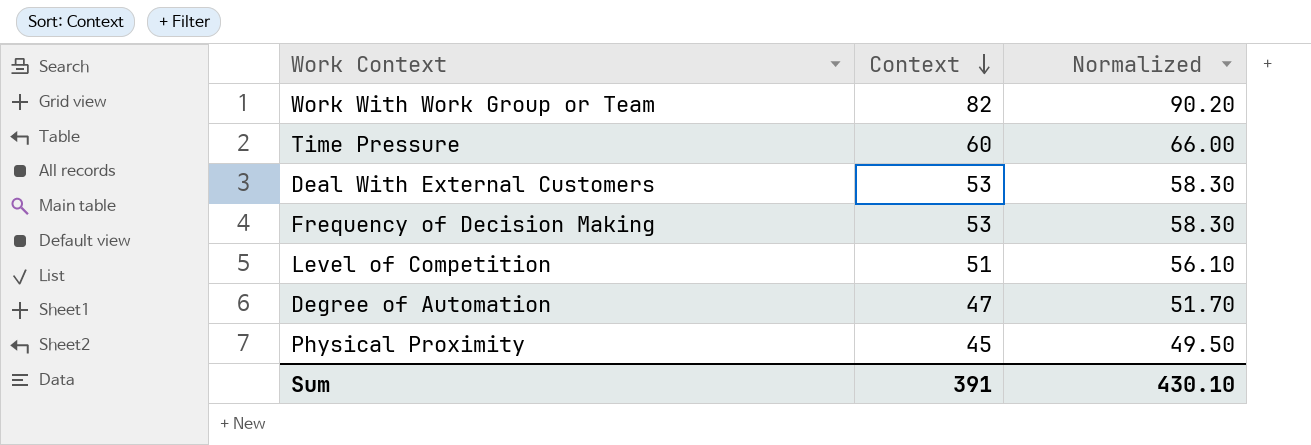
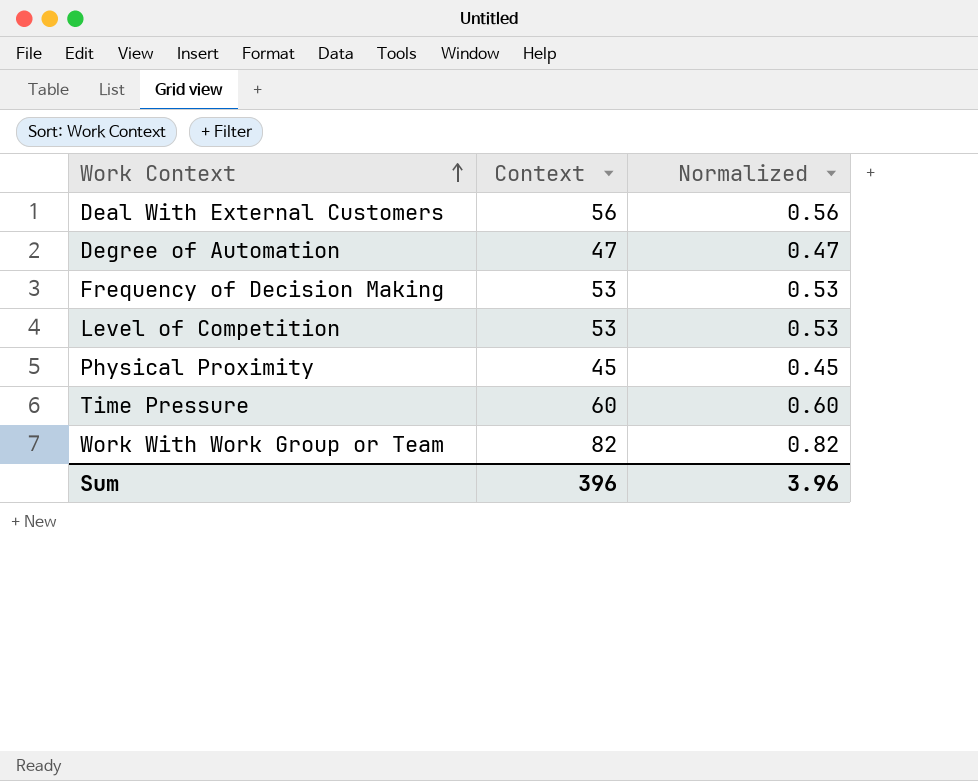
row order: Context descending -> Work Context ascending
column Normalized | formula: [Context] * 1.1 -> [Context] * 0.01
Deal With External Customers | Context: 53 -> 56
Level of Competition | Context: 51 -> 53
Sum | Context: 391 -> 396
Sum | Normalized: 430.10 -> 3.96

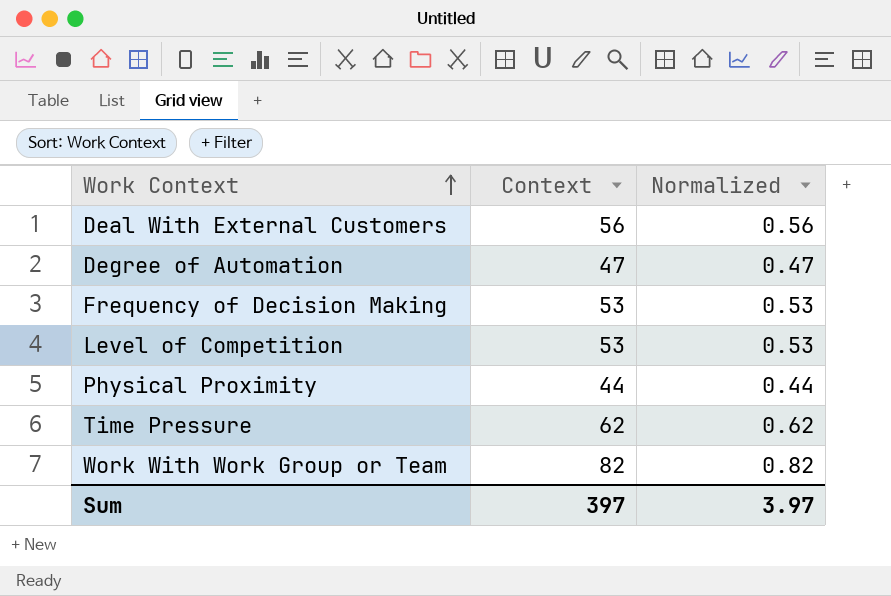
Physical Proximity | Context: 45 -> 44
Physical Proximity | Normalized: 0.45 -> 0.44
Time Pressure | Context: 60 -> 62
Time Pressure | Normalized: 0.60 -> 0.62
Sum | Context: 396 -> 397
Sum | Normalized: 3.96 -> 3.97

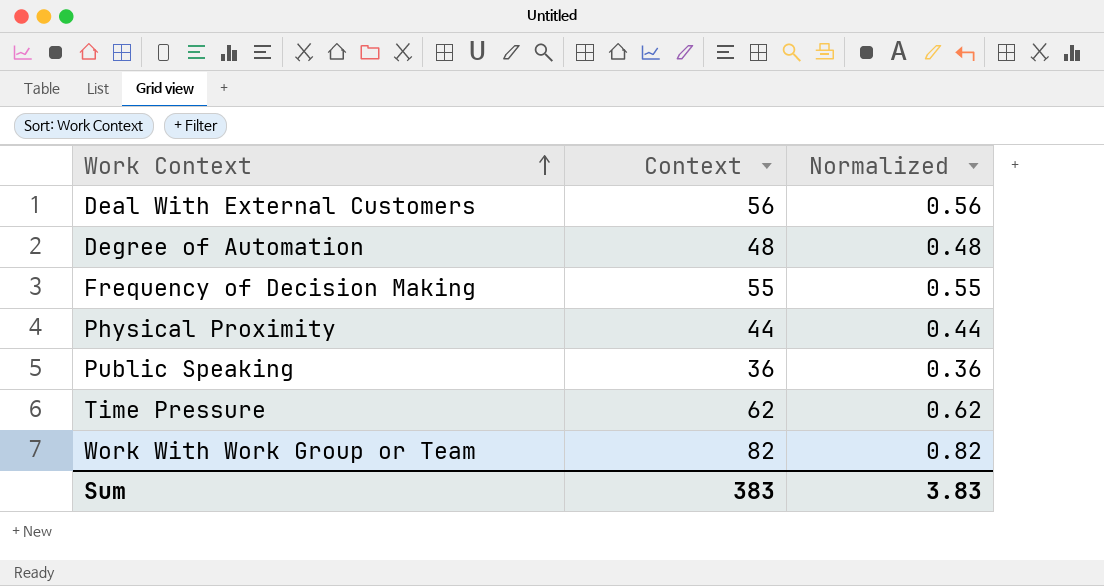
row Level of Competition: 53 | 0.53 -> none
Degree of Automation | Context: 47 -> 48
Degree of Automation | Normalized: 0.47 -> 0.48
Frequency of Decision Making | Context: 53 -> 55
Frequency of Decision Making | Normalized: 0.53 -> 0.55
row Public Speaking: none -> 36 | 0.36
Sum | Context: 397 -> 383
Sum | Normalized: 3.97 -> 3.83

